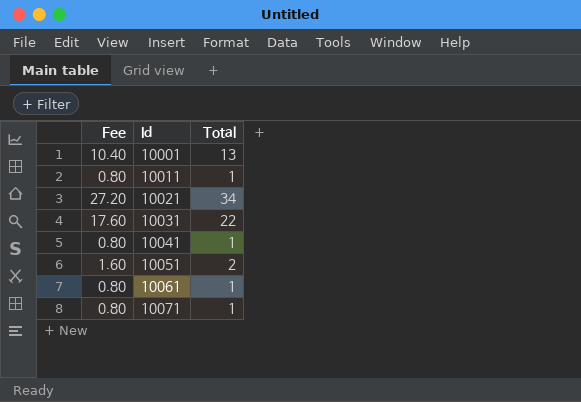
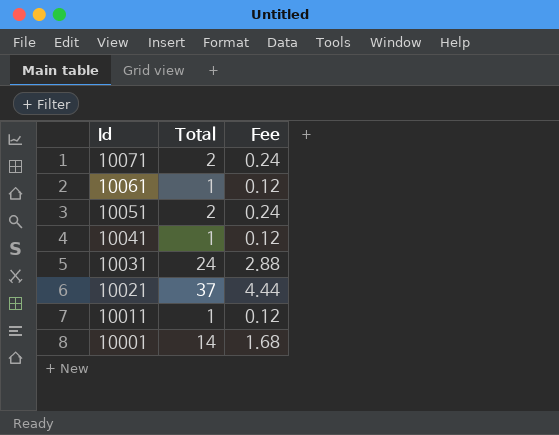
row order: Id ascending -> Id descending
column Fee | formula: [Total] * 0.8 -> [Total] * 0.12
column Fee | position: 1 -> 3
10071 | Total: 1 -> 2
10031 | Total: 22 -> 24
10021 | Total: 34 -> 37
10001 | Total: 13 -> 14

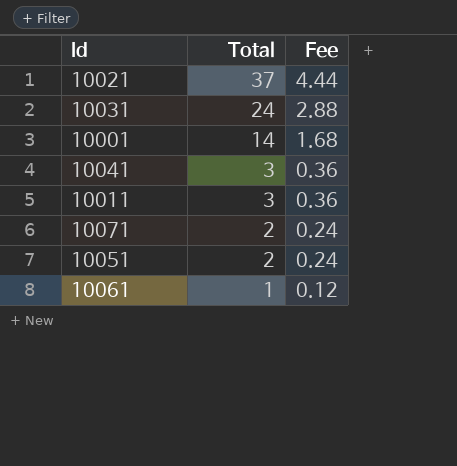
row order: Id descending -> Total descending
10041 | Total: 1 -> 3
10041 | Fee: 0.12 -> 0.36
10011 | Total: 1 -> 3
10011 | Fee: 0.12 -> 0.36

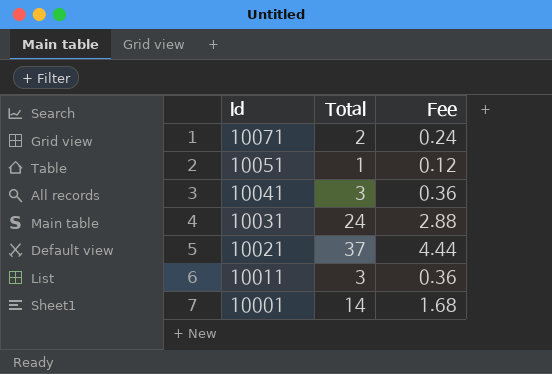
row order: Total descending -> Id descending
row 10061: 1 | 0.12 -> none
10051 | Total: 2 -> 1
10051 | Fee: 0.24 -> 0.12

